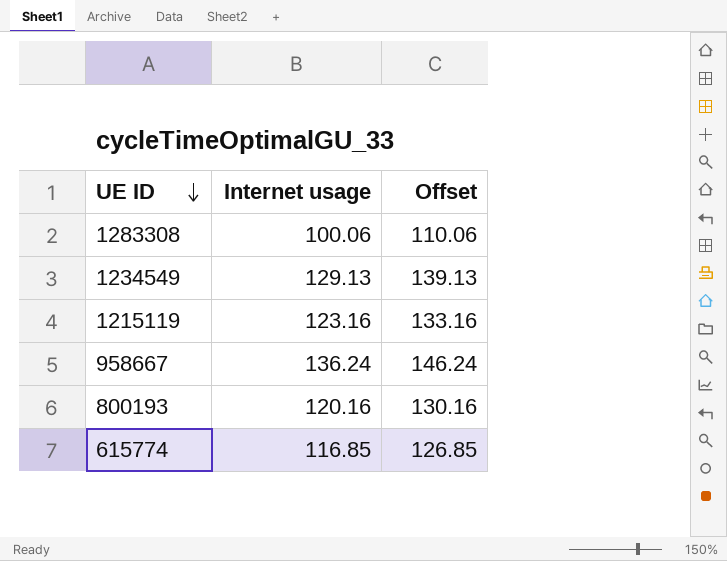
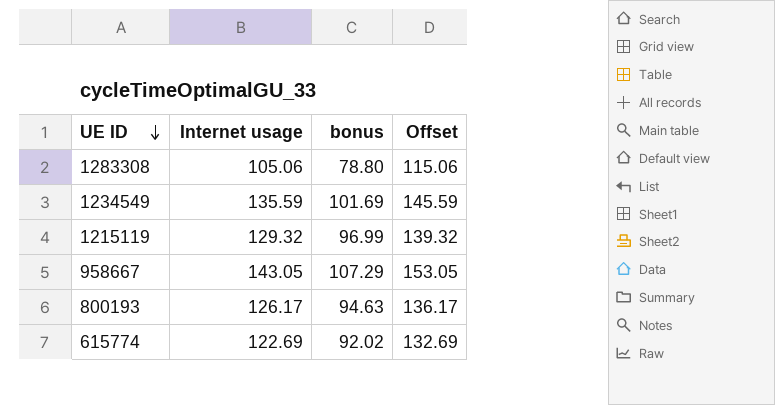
column bonus | formula: none -> [Internet usage] * 0.75
1283308 | Internet usage: 100.06 -> 105.06
1283308 | Offset: 110.06 -> 115.06
1234549 | Internet usage: 129.13 -> 135.59
1234549 | Offset: 139.13 -> 145.59
1215119 | Internet usage: 123.16 -> 129.32
1215119 | Offset: 133.16 -> 139.32
958667 | Internet usage: 136.24 -> 143.05
958667 | Offset: 146.24 -> 153.05
800193 | Internet usage: 120.16 -> 126.17
800193 | Offset: 130.16 -> 136.17
615774 | Internet usage: 116.85 -> 122.69
615774 | Offset: 126.85 -> 132.69

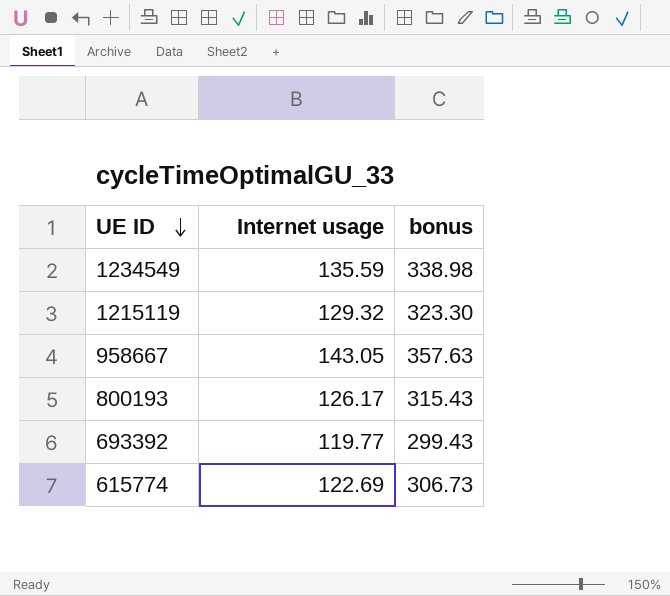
column Offset | formula: [Internet usage] + 10 -> none
column bonus | formula: [Internet usage] * 0.75 -> [Internet usage] * 2.5
row 1283308: 105.06 | 78.80 | 115.06 -> none
row 693392: none -> 119.77 | 299.43

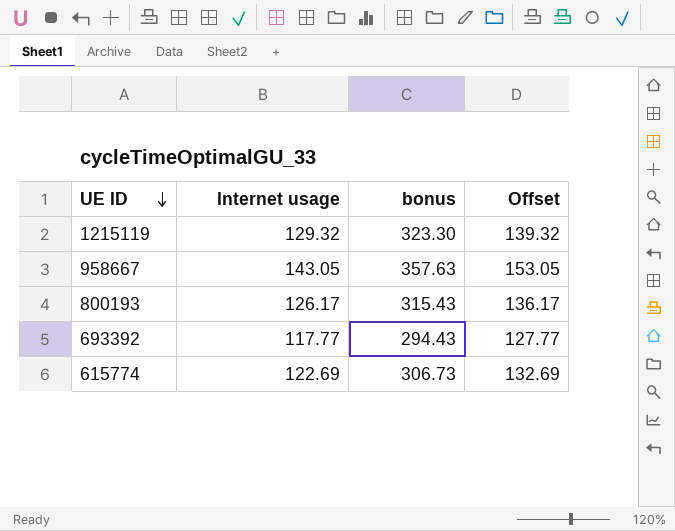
column Offset | formula: none -> [Internet usage] + 10
row 1234549: 135.59 | 338.98 -> none
693392 | Internet usage: 119.77 -> 117.77
693392 | bonus: 299.43 -> 294.43

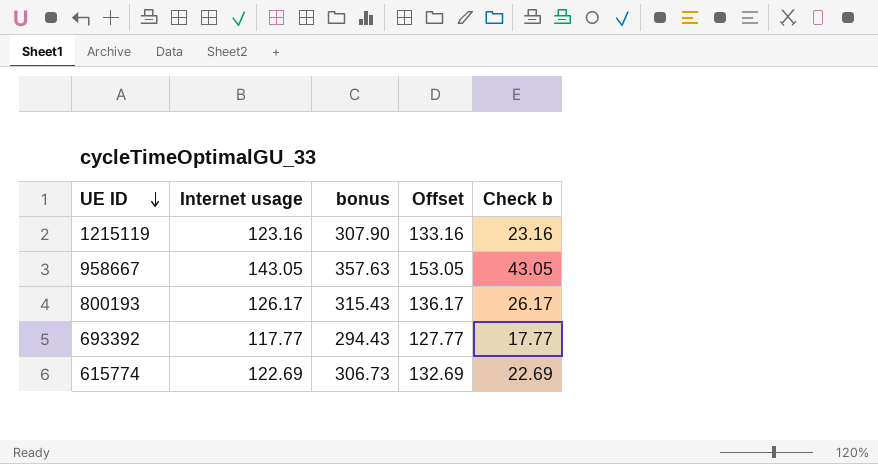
column Check b | formula: none -> [Internet usage] - 100
1215119 | Internet usage: 129.32 -> 123.16
1215119 | bonus: 323.30 -> 307.90
1215119 | Offset: 139.32 -> 133.16

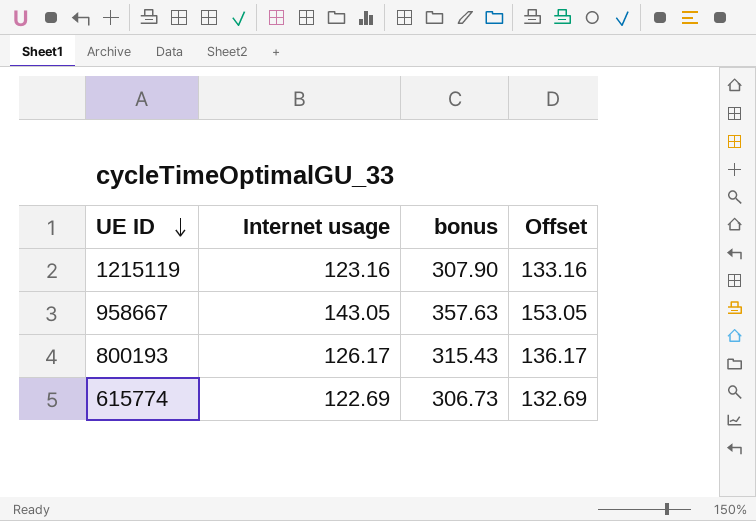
column Check b | formula: [Internet usage] - 100 -> none
row 693392: 117.77 | 294.43 | 127.77 | 17.77 -> none

